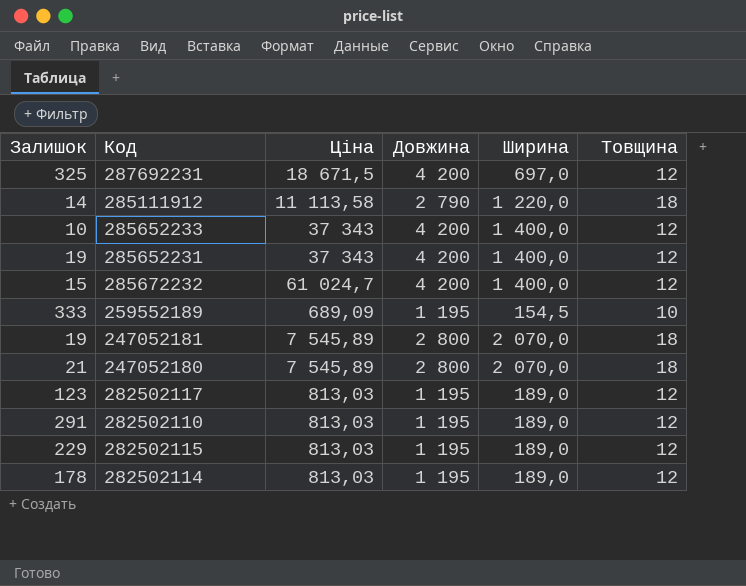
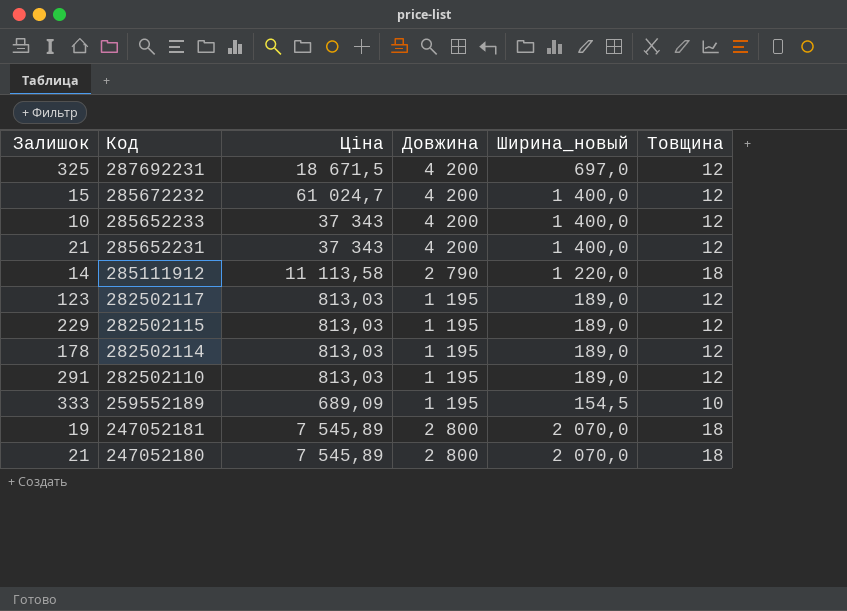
row order: none -> Код descending
column name: Ширина -> Ширина_новый
285652231 | Залишок: 19 -> 21

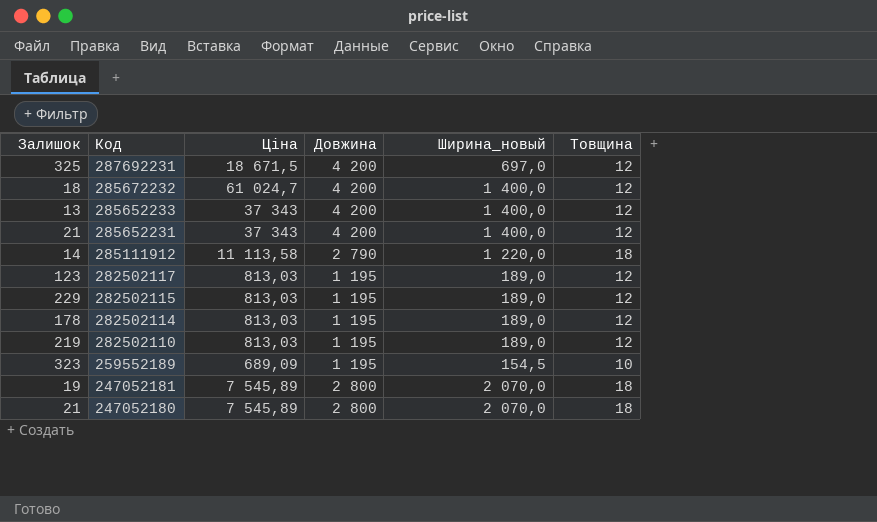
285672232 | Залишок: 15 -> 18
285652233 | Залишок: 10 -> 13
282502110 | Залишок: 291 -> 219
259552189 | Залишок: 333 -> 323

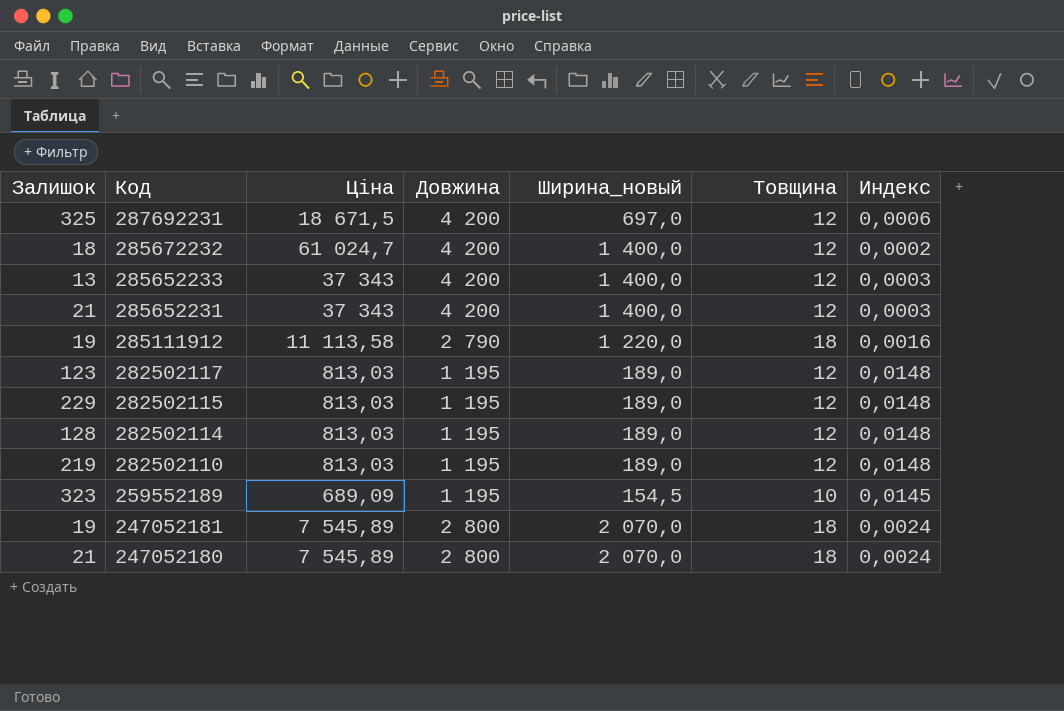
column Индекс | formula: none -> [Товщина] / [Ціна]
285111912 | Залишок: 14 -> 19
282502114 | Залишок: 178 -> 128

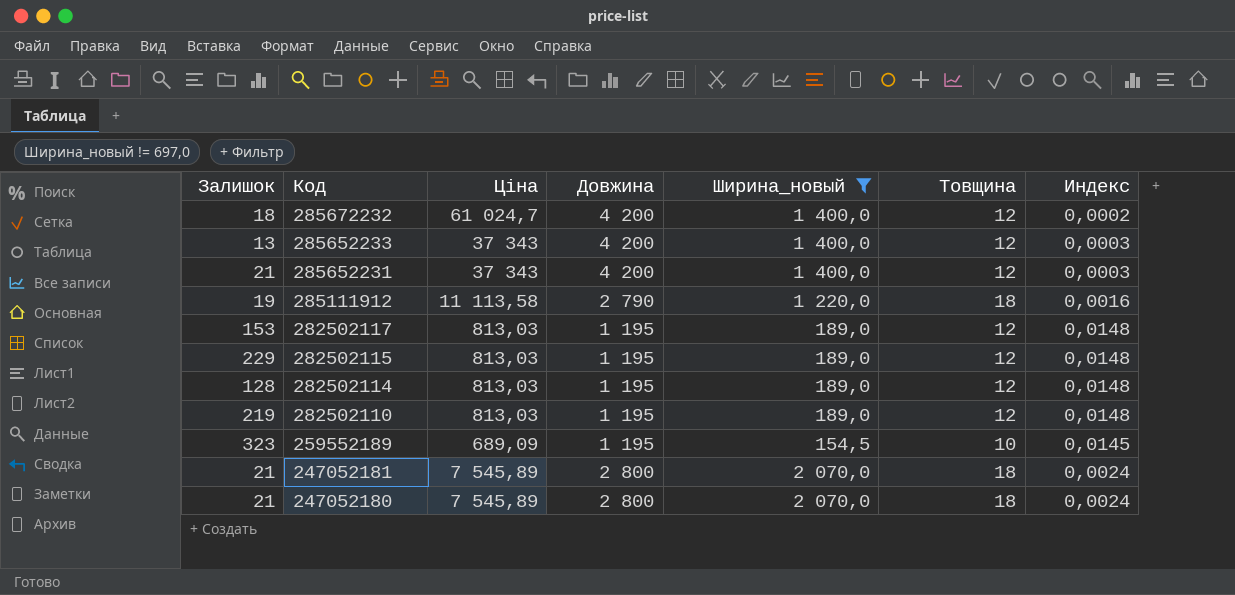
filter: none -> Ширина_новый != 697,0
282502117 | Залишок: 123 -> 153
247052181 | Залишок: 19 -> 21

